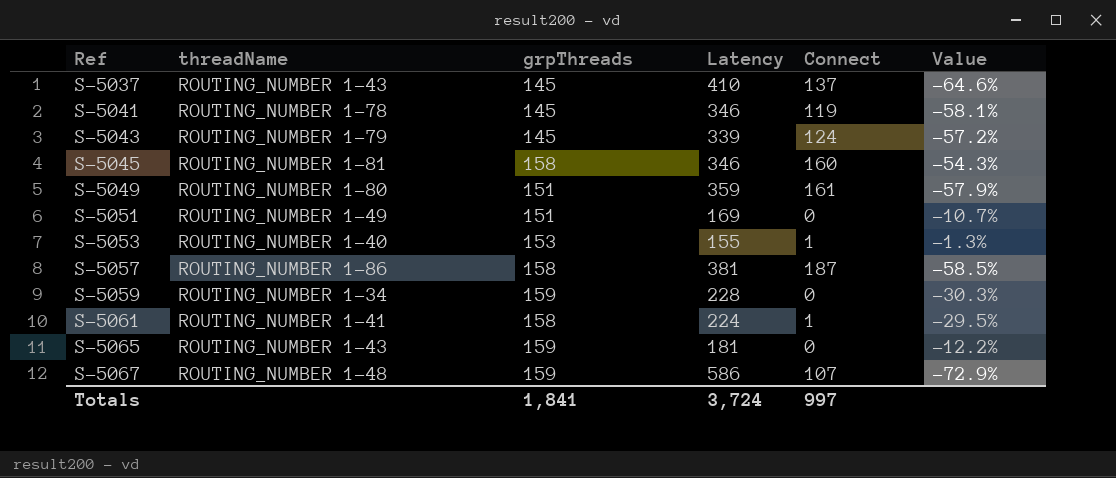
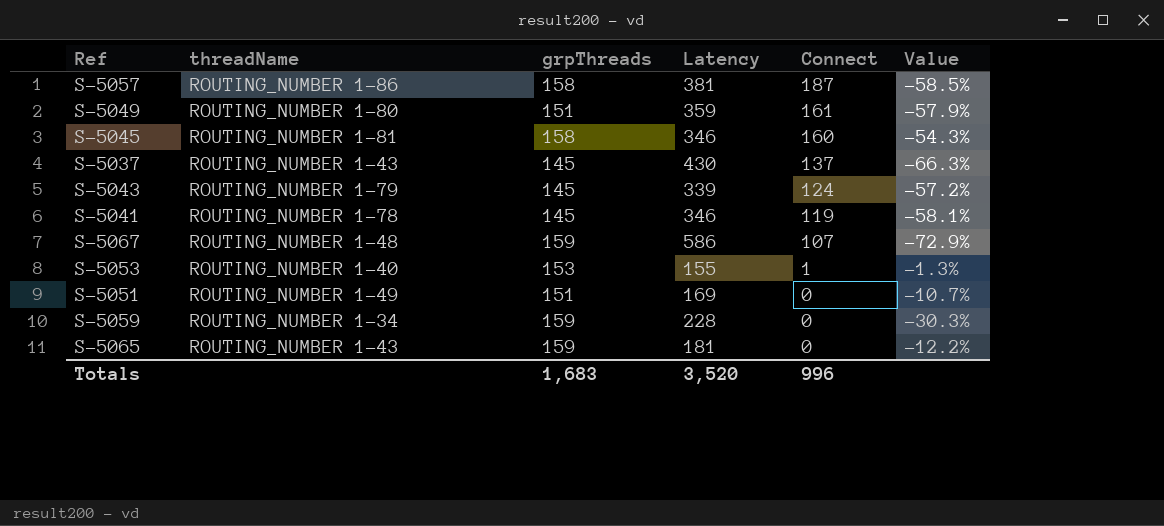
row order: Ref ascending -> Connect descending
row S-5061: ROUTING_NUMBER 1-41 | 158 | 224 | 1 | -29.5% -> none
S-5037 | Latency: 410 -> 430
S-5037 | Value: -64.6% -> -66.3%
Totals | grpThreads: 1,841 -> 1,683
Totals | Latency: 3,724 -> 3,520
Totals | Connect: 997 -> 996

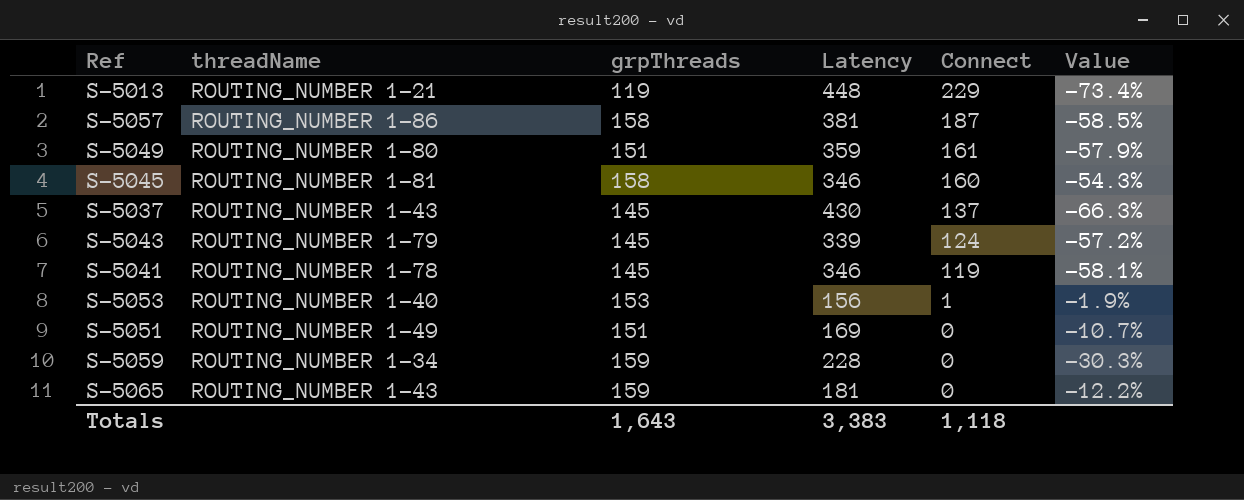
row S-5067: ROUTING_NUMBER 1-48 | 159 | 586 | 107 | -72.9% -> none
row S-5013: none -> ROUTING_NUMBER 1-21 | 119 | 448 | 229 | -73.4%
S-5053 | Latency: 155 -> 156
S-5053 | Value: -1.3% -> -1.9%
Totals | grpThreads: 1,683 -> 1,643
Totals | Latency: 3,520 -> 3,383
Totals | Connect: 996 -> 1,118

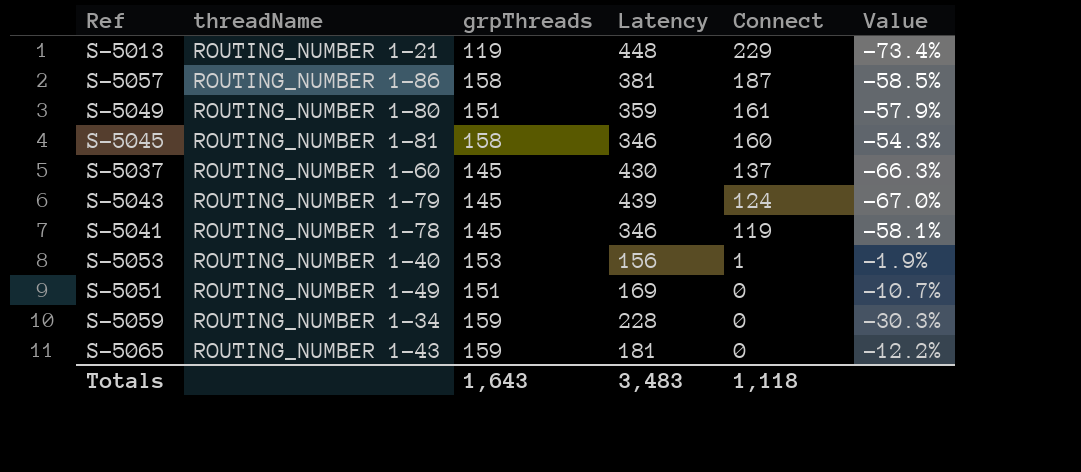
S-5037 | threadName: ROUTING_NUMBER 1-43 -> ROUTING_NUMBER 1-60
S-5043 | Latency: 339 -> 439
S-5043 | Value: -57.2% -> -67.0%
Totals | Latency: 3,383 -> 3,483

